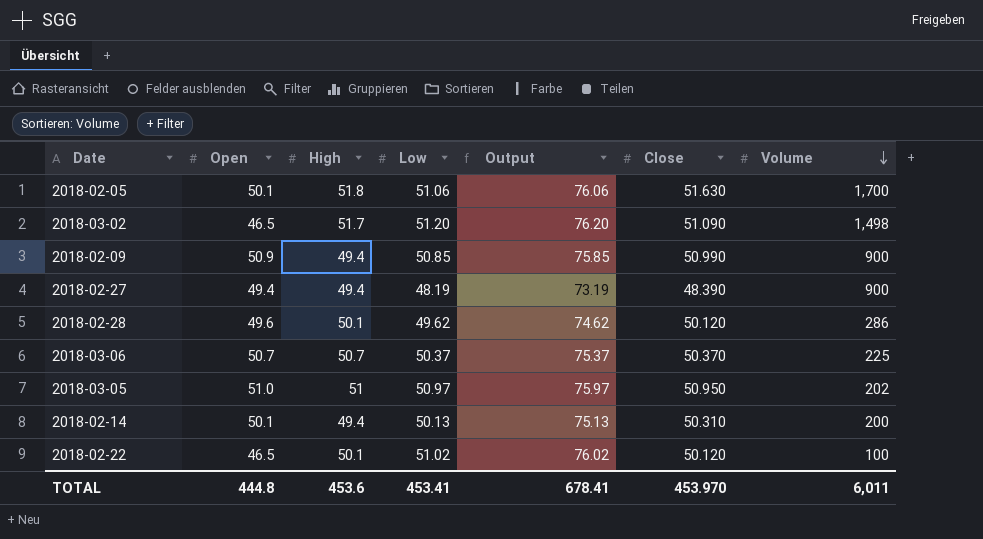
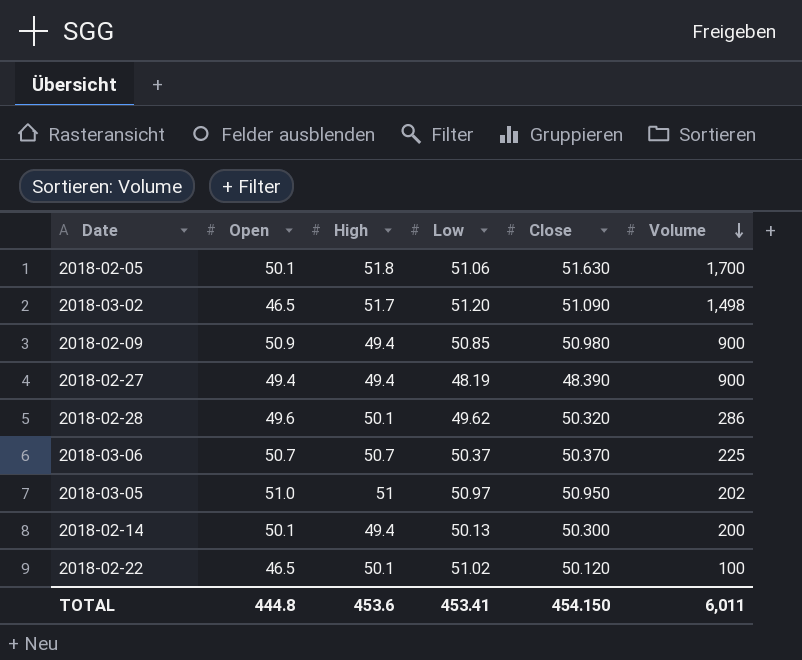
column Output | formula: [Low] + 25 -> none
2018-02-09 | Close: 50.990 -> 50.980
2018-02-28 | Close: 50.120 -> 50.320
2018-02-14 | Close: 50.310 -> 50.300
TOTAL | Close: 453.970 -> 454.150

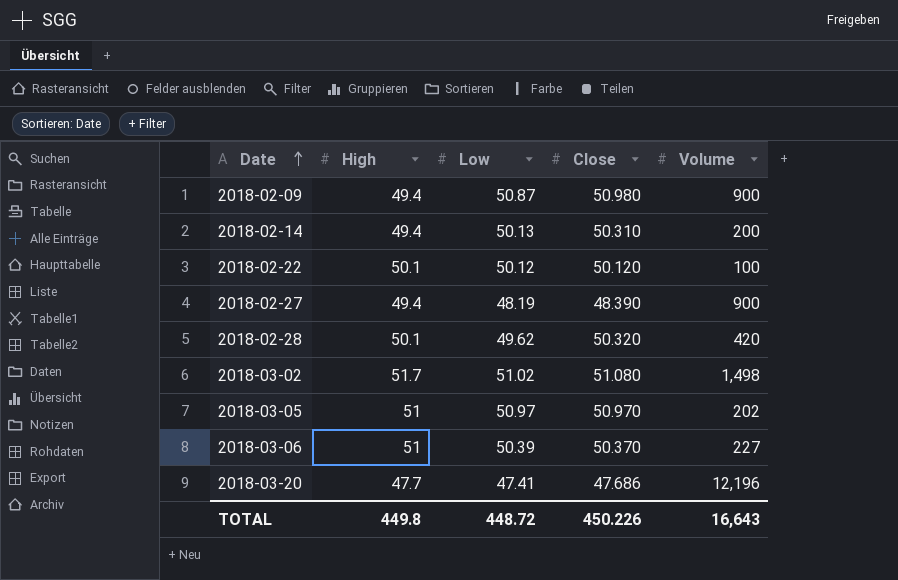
row order: Volume descending -> Date ascending
column Open | position: 2 -> none
row 2018-02-05: 50.1 | 51.8 | 51.06 | 51.630 | 1,700 -> none
2018-02-09 | Low: 50.85 -> 50.87
2018-02-14 | Close: 50.300 -> 50.310
2018-02-22 | Low: 51.02 -> 50.12
2018-02-28 | Volume: 286 -> 420
2018-03-02 | Low: 51.20 -> 51.02
2018-03-02 | Close: 51.090 -> 51.080
2018-03-05 | Close: 50.950 -> 50.970
2018-03-06 | High: 50.7 -> 51
2018-03-06 | Low: 50.37 -> 50.39
2018-03-06 | Volume: 225 -> 227
row 2018-03-20: none -> 47.7 | 47.41 | 47.686 | 12,196
TOTAL | High: 453.6 -> 449.8
TOTAL | Low: 453.41 -> 448.72
TOTAL | Close: 454.150 -> 450.226
TOTAL | Volume: 6,011 -> 16,643

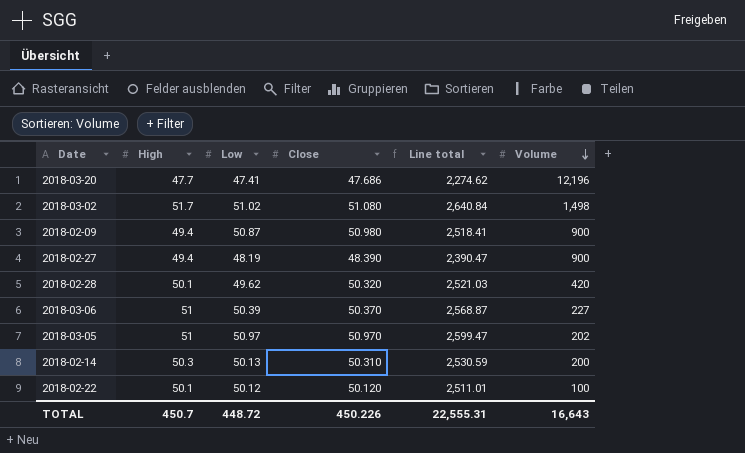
row order: Date ascending -> Volume descending
column Line total | formula: none -> [High] * [Close]
2018-02-14 | High: 49.4 -> 50.3
TOTAL | High: 449.8 -> 450.7

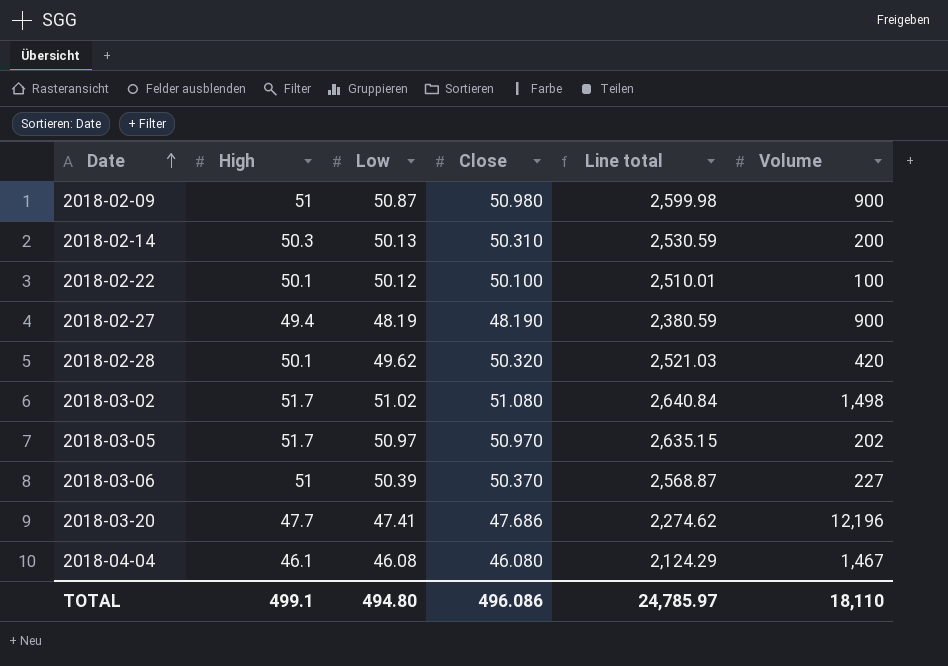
row order: Volume descending -> Date ascending
2018-02-09 | High: 49.4 -> 51
2018-02-09 | Line total: 2,518.41 -> 2,599.98
2018-02-22 | Close: 50.120 -> 50.100
2018-02-22 | Line total: 2,511.01 -> 2,510.01
2018-02-27 | Close: 48.390 -> 48.190
2018-02-27 | Line total: 2,390.47 -> 2,380.59
2018-03-05 | High: 51 -> 51.7
2018-03-05 | Line total: 2,599.47 -> 2,635.15
row 2018-04-04: none -> 46.1 | 46.08 | 46.080 | 2,124.29 | 1,467
TOTAL | High: 450.7 -> 499.1
TOTAL | Low: 448.72 -> 494.80
TOTAL | Close: 450.226 -> 496.086
TOTAL | Line total: 22,555.31 -> 24,785.97
TOTAL | Volume: 16,643 -> 18,110

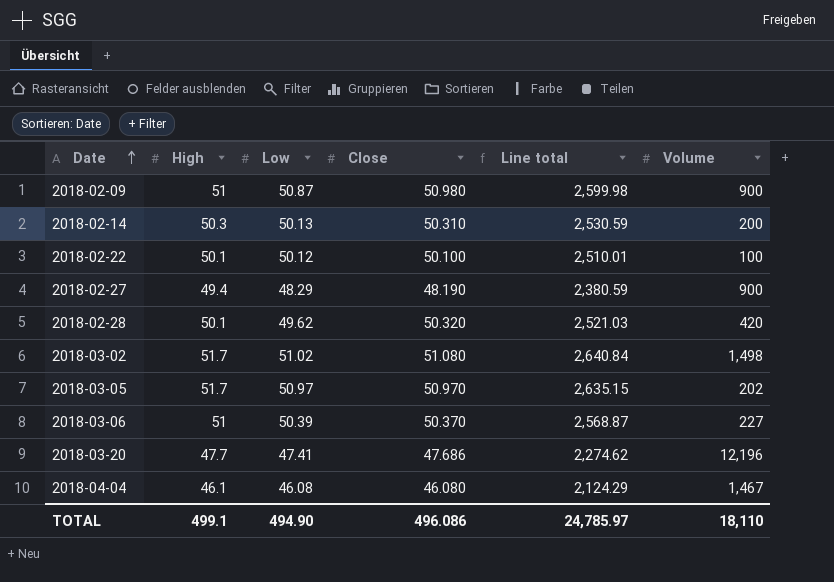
2018-02-27 | Low: 48.19 -> 48.29
TOTAL | Low: 494.80 -> 494.90

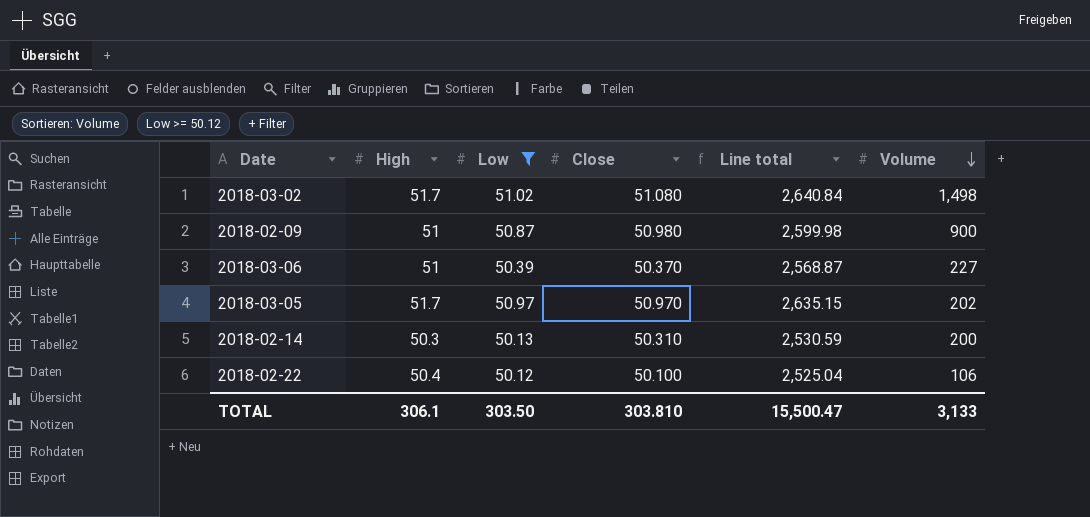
filter: none -> Low >= 50.12
row order: Date ascending -> Volume descending
2018-02-22 | High: 50.1 -> 50.4
2018-02-22 | Line total: 2,510.01 -> 2,525.04
2018-02-22 | Volume: 100 -> 106
TOTAL | High: 499.1 -> 306.1
TOTAL | Low: 494.90 -> 303.50
TOTAL | Close: 496.086 -> 303.810
TOTAL | Line total: 24,785.97 -> 15,500.47
TOTAL | Volume: 18,110 -> 3,133

